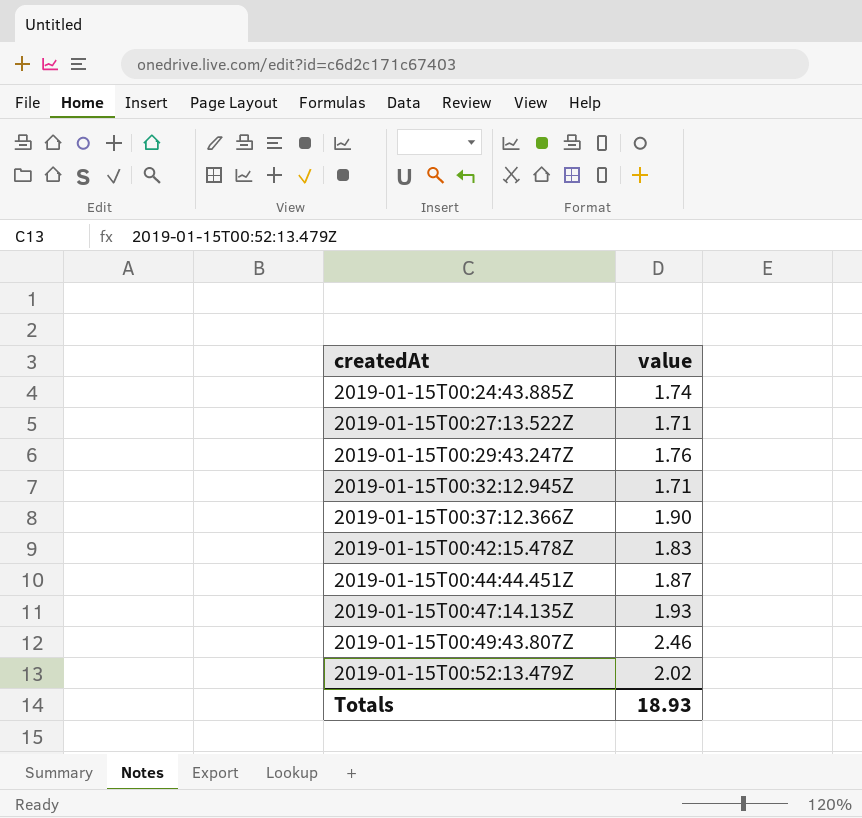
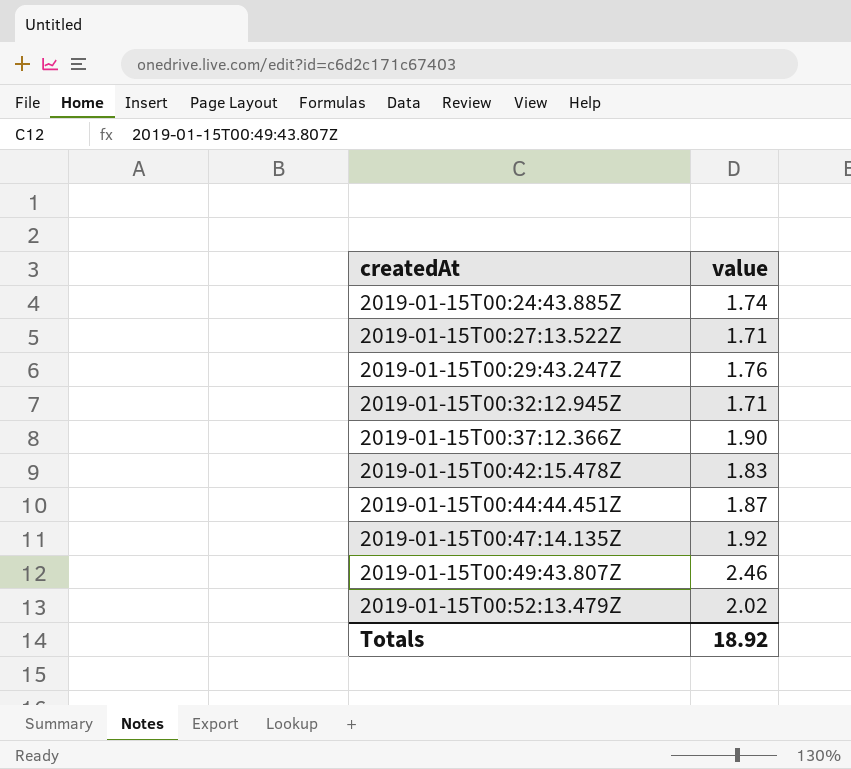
2019-01-15T00:47:14.135Z | value: 1.93 -> 1.92
Totals | value: 18.93 -> 18.92

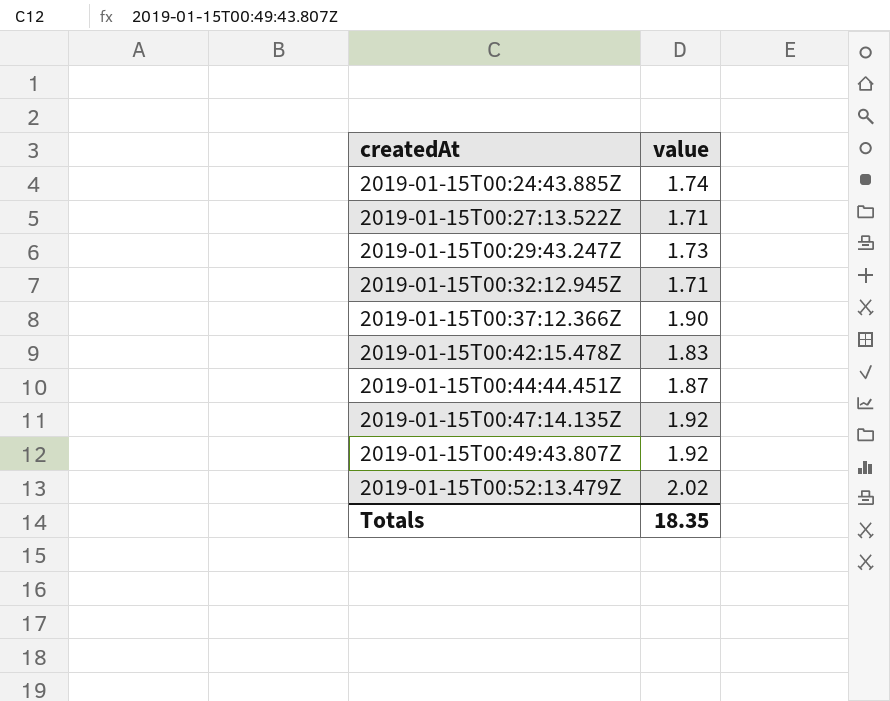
2019-01-15T00:29:43.247Z | value: 1.76 -> 1.73
2019-01-15T00:49:43.807Z | value: 2.46 -> 1.92
Totals | value: 18.92 -> 18.35

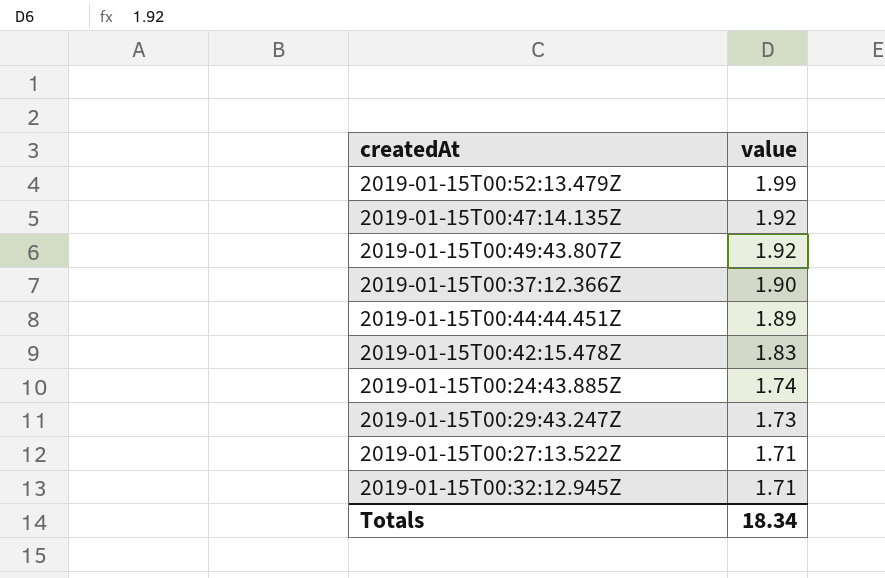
row order: createdAt ascending -> value descending
2019-01-15T00:52:13.479Z | value: 2.02 -> 1.99
2019-01-15T00:44:44.451Z | value: 1.87 -> 1.89
Totals | value: 18.35 -> 18.34

